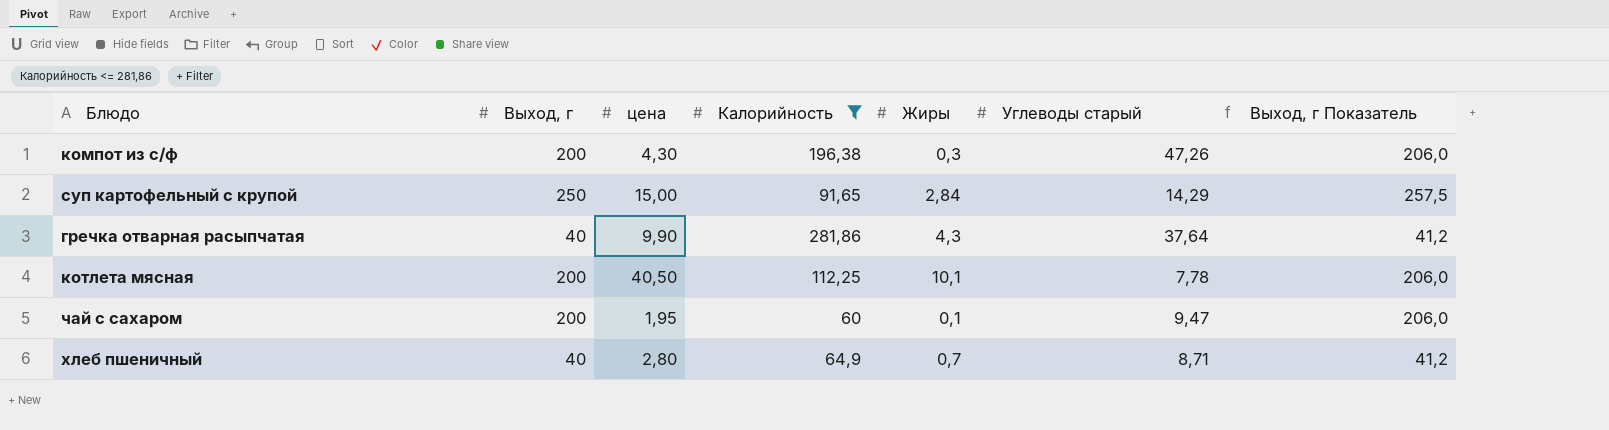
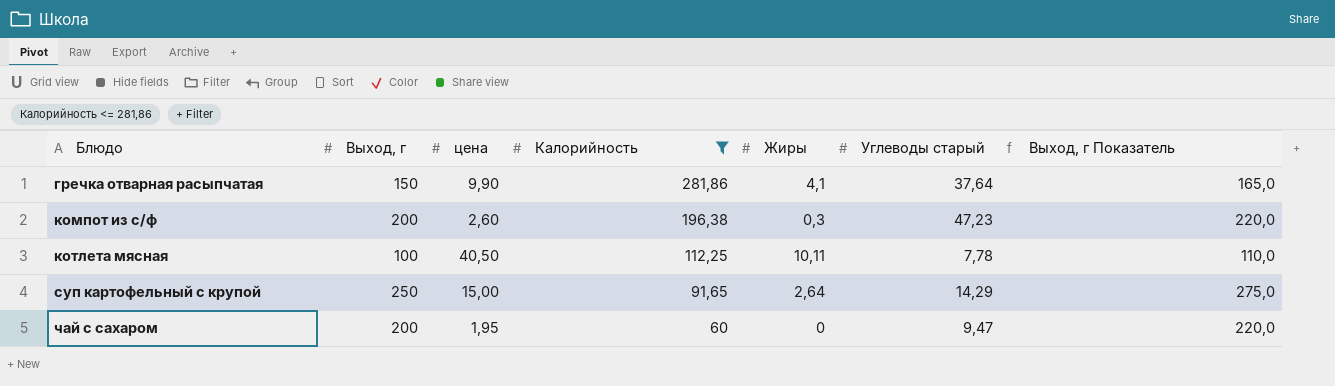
row order: none -> Блюдо ascending
column Выход, г Показатель | formula: [Выход, г] * 1,03 -> [Выход, г] * 1,1
row хлеб пшеничный: 40 | 2,80 | 64,9 | 0,7 | 8,71 | 41,2 -> none
гречка отварная расыпчатая | Выход, г: 40 -> 150
гречка отварная расыпчатая | Жиры: 4,3 -> 4,1
компот из с/ф | цена: 4,30 -> 2,60
компот из с/ф | Углеводы старый: 47,26 -> 47,23
котлета мясная | Выход, г: 200 -> 100
котлета мясная | Жиры: 10,1 -> 10,11
суп картофельный с крупой | Жиры: 2,84 -> 2,64
чай с сахаром | Жиры: 0,1 -> 0

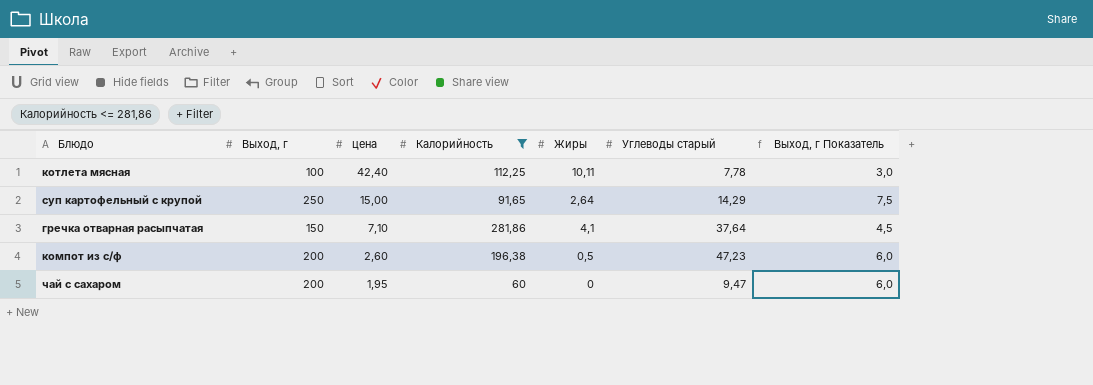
row order: Блюдо ascending -> цена descending
column Выход, г Показатель | formula: [Выход, г] * 1,1 -> [Выход, г] * 0,03
котлета мясная | цена: 40,50 -> 42,40
гречка отварная расыпчатая | цена: 9,90 -> 7,10
компот из с/ф | Жиры: 0,3 -> 0,5

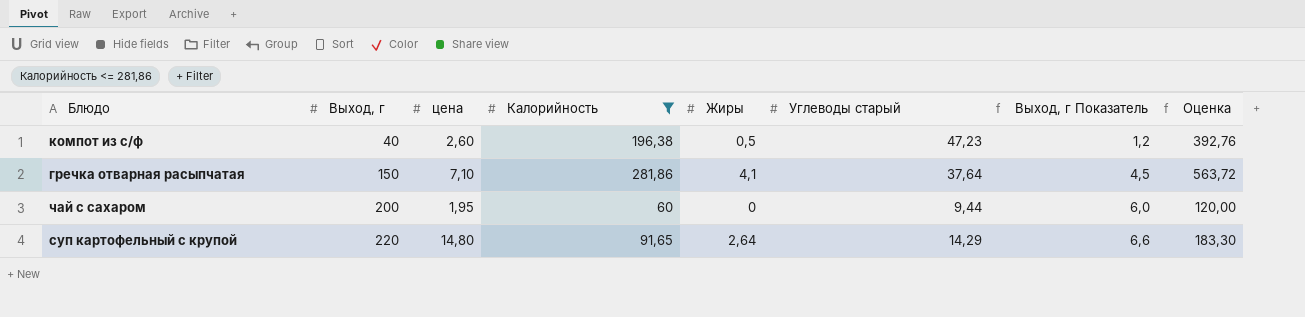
row order: цена descending -> Выход, г ascending
column Оценка | formula: none -> [Калорийность] * 2
row котлета мясная: 100 | 42,40 | 112,25 | 10,11 | 7,78 | 3,0 -> none
компот из с/ф | Выход, г: 200 -> 40
компот из с/ф | Выход, г Показатель: 6,0 -> 1,2
чай с сахаром | Углеводы старый: 9,47 -> 9,44
суп картофельный с крупой | Выход, г: 250 -> 220
суп картофельный с крупой | цена: 15,00 -> 14,80
суп картофельный с крупой | Выход, г Показатель: 7,5 -> 6,6

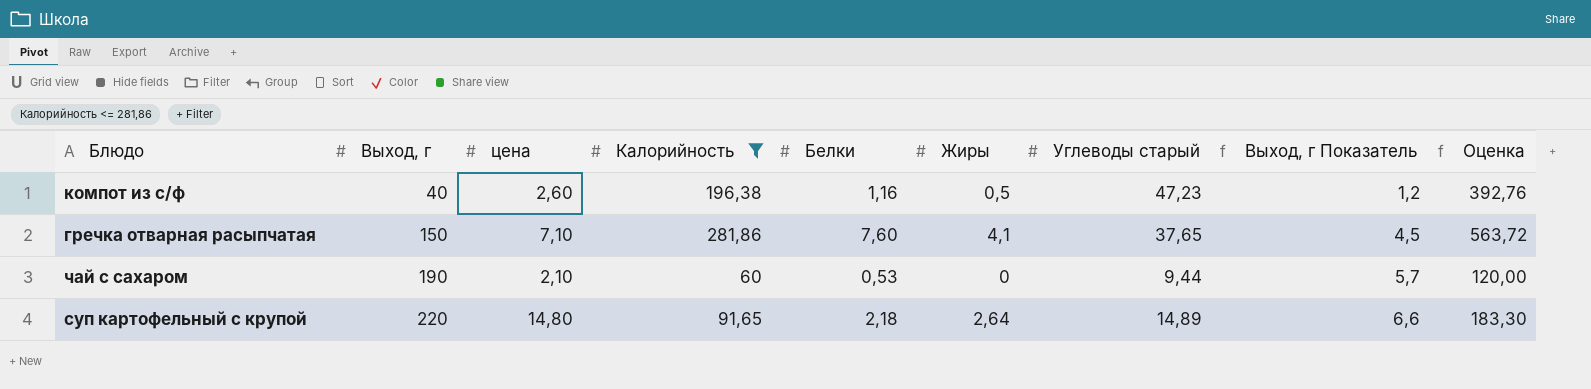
column Белки | position: none -> 5
гречка отварная расыпчатая | Углеводы старый: 37,64 -> 37,65
чай с сахаром | Выход, г: 200 -> 190
чай с сахаром | цена: 1,95 -> 2,10
чай с сахаром | Выход, г Показатель: 6,0 -> 5,7
суп картофельный с крупой | Углеводы старый: 14,29 -> 14,89

